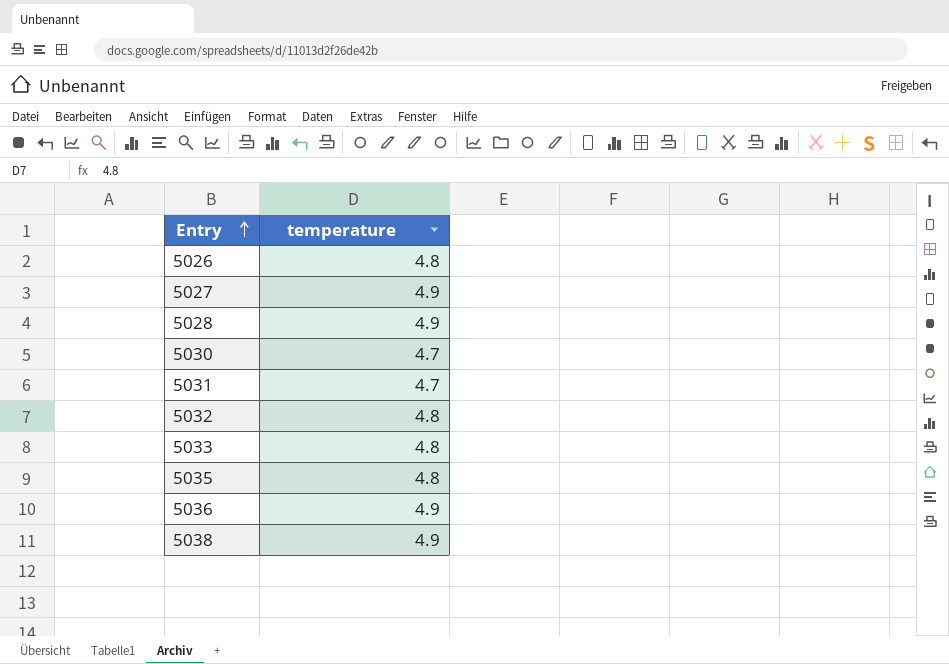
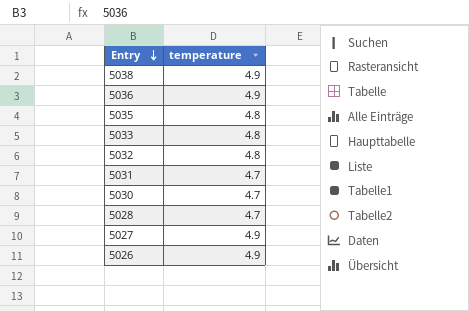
row order: Entry ascending -> Entry descending
5028 | temperature: 4.9 -> 4.7
5026 | temperature: 4.8 -> 4.9

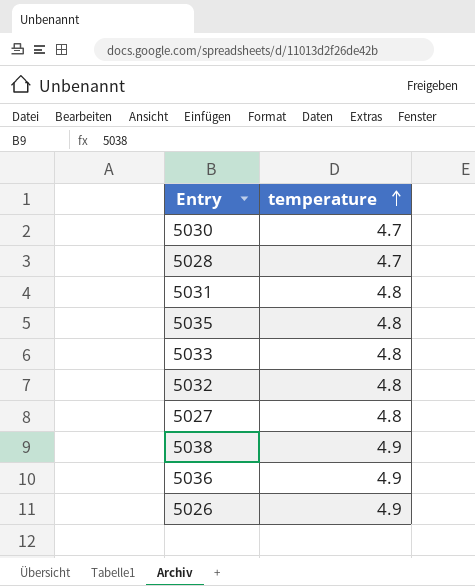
row order: Entry descending -> temperature ascending
5031 | temperature: 4.7 -> 4.8
5027 | temperature: 4.9 -> 4.8

